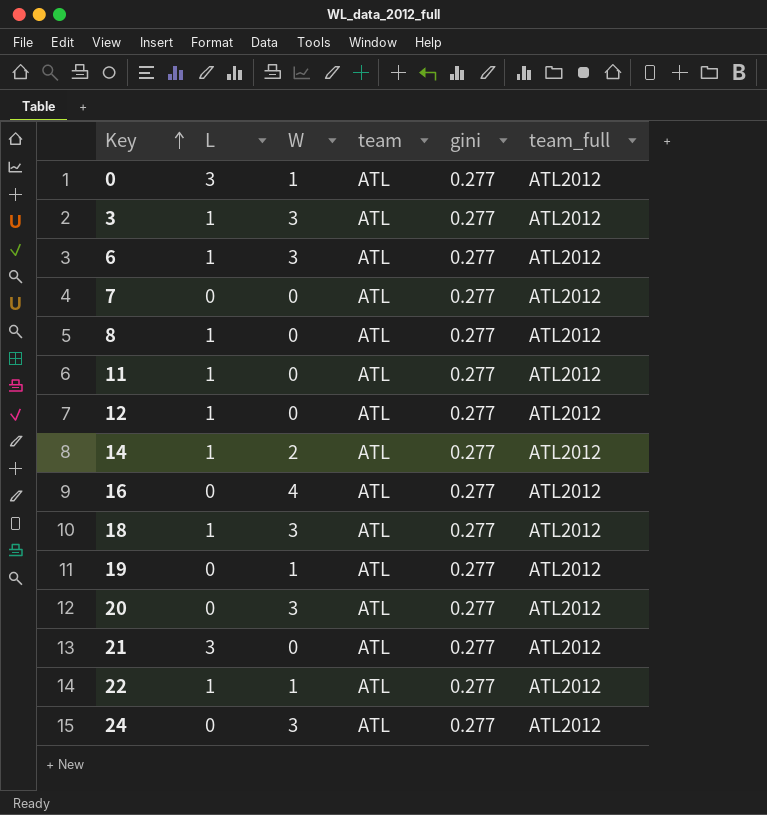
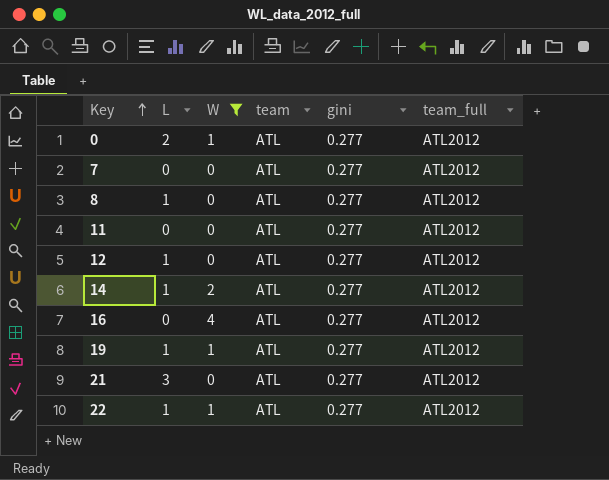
filter: none -> W != 3
0 | L: 3 -> 2
11 | L: 1 -> 0
19 | L: 0 -> 1

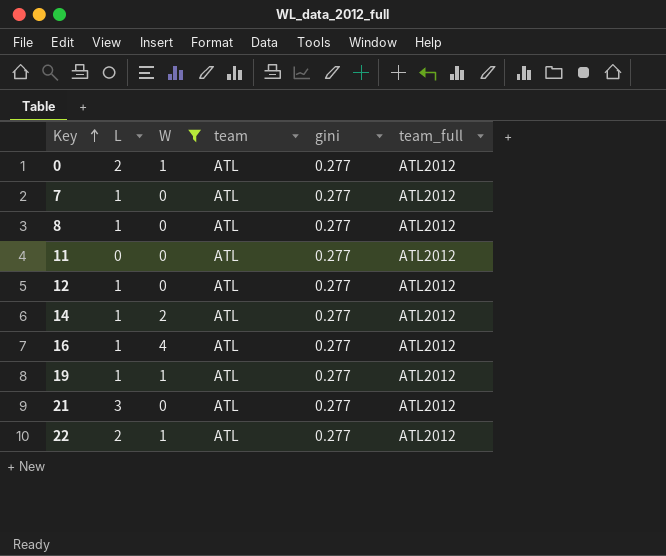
7 | L: 0 -> 1
16 | L: 0 -> 1
22 | L: 1 -> 2

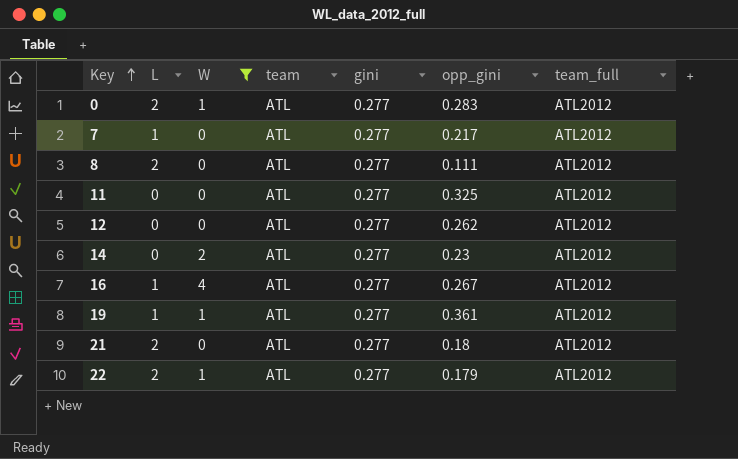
column opp_gini | position: none -> 6
8 | L: 1 -> 2
12 | L: 1 -> 0
14 | L: 1 -> 0
21 | L: 3 -> 2

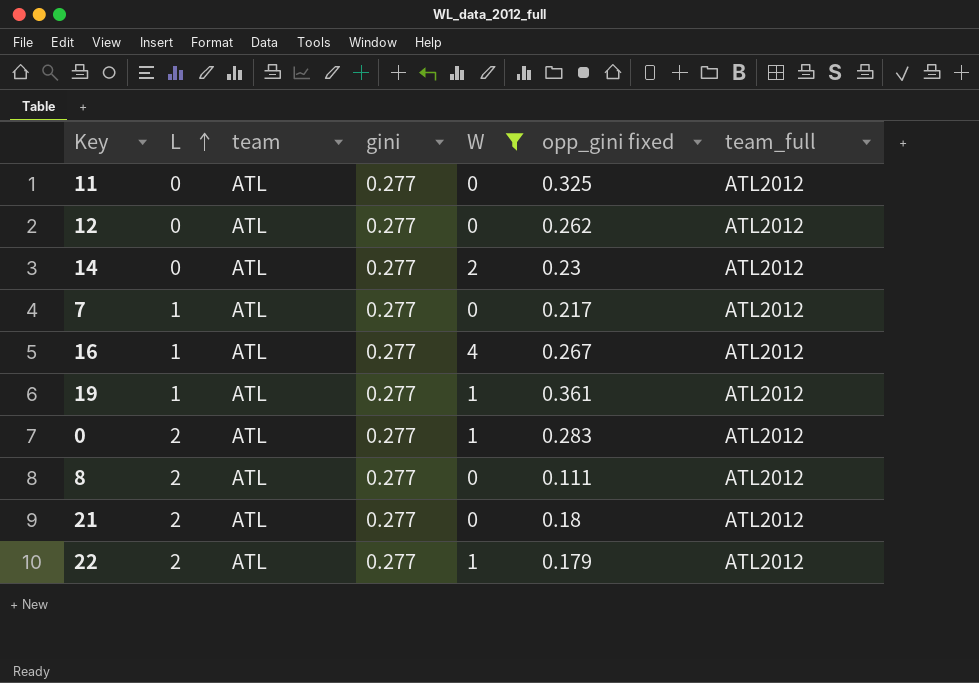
row order: Key ascending -> L ascending
column W | position: 3 -> 5
column name: opp_gini -> opp_gini fixed

